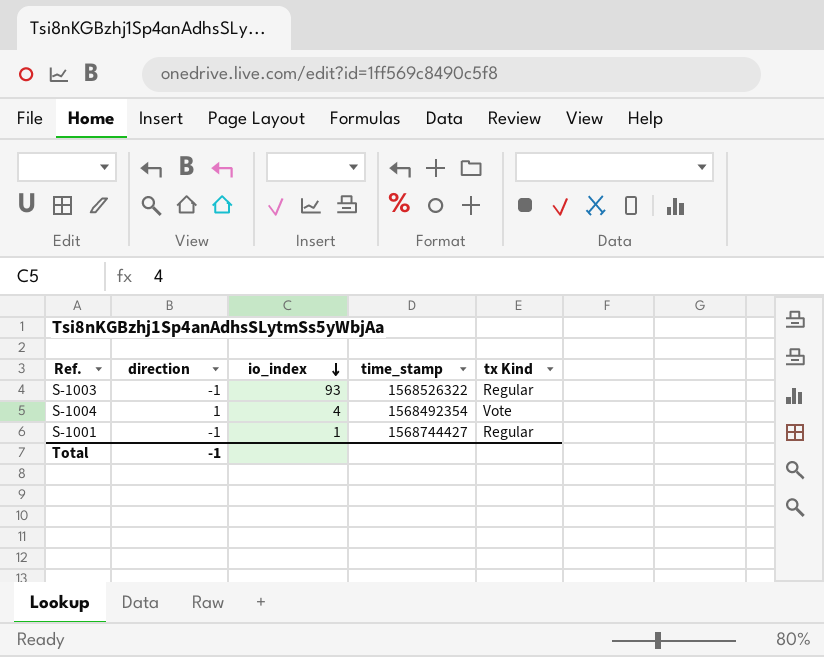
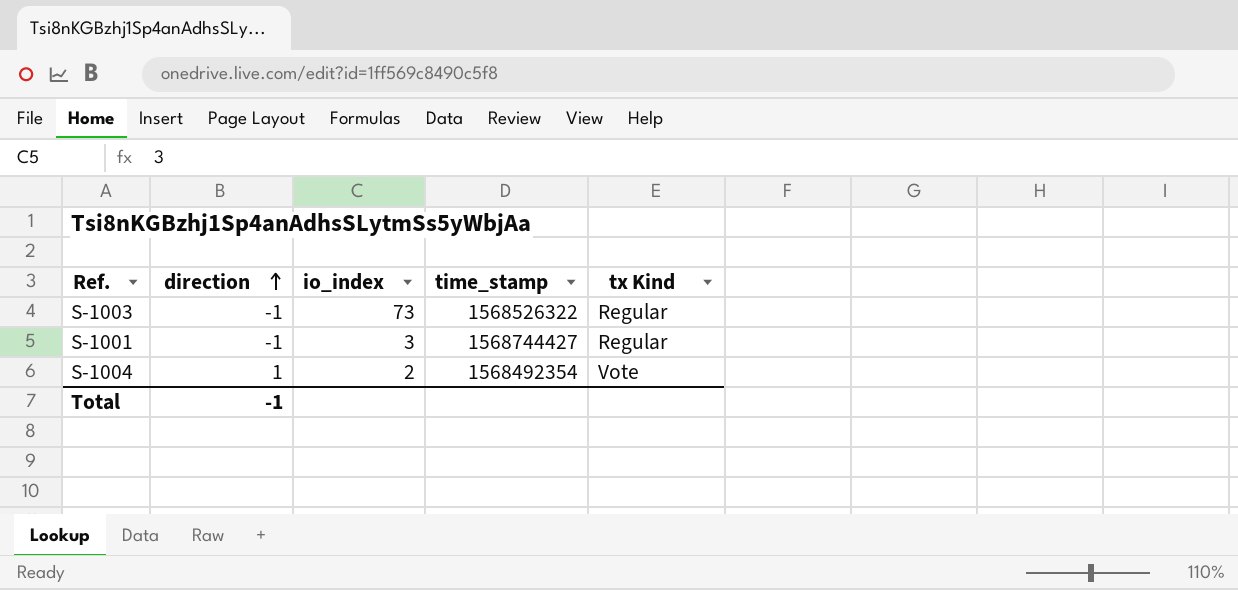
row order: io_index descending -> direction ascending
S-1003 | io_index: 93 -> 73
S-1001 | io_index: 1 -> 3
S-1004 | io_index: 4 -> 2

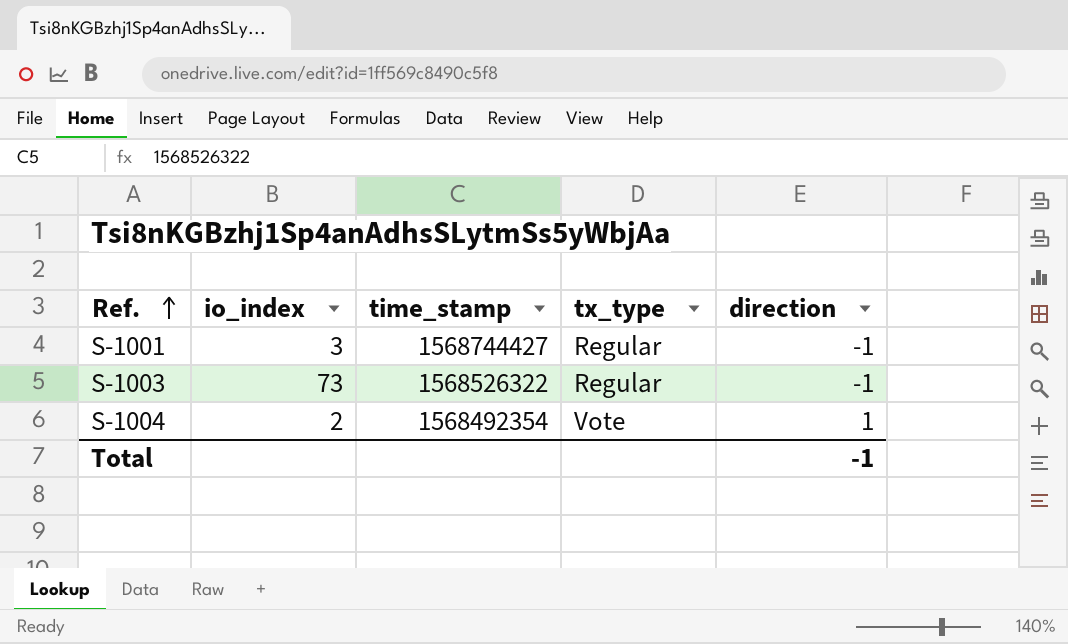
row order: direction ascending -> Ref. ascending
column name: tx Kind -> tx_type
column direction | position: 2 -> 5

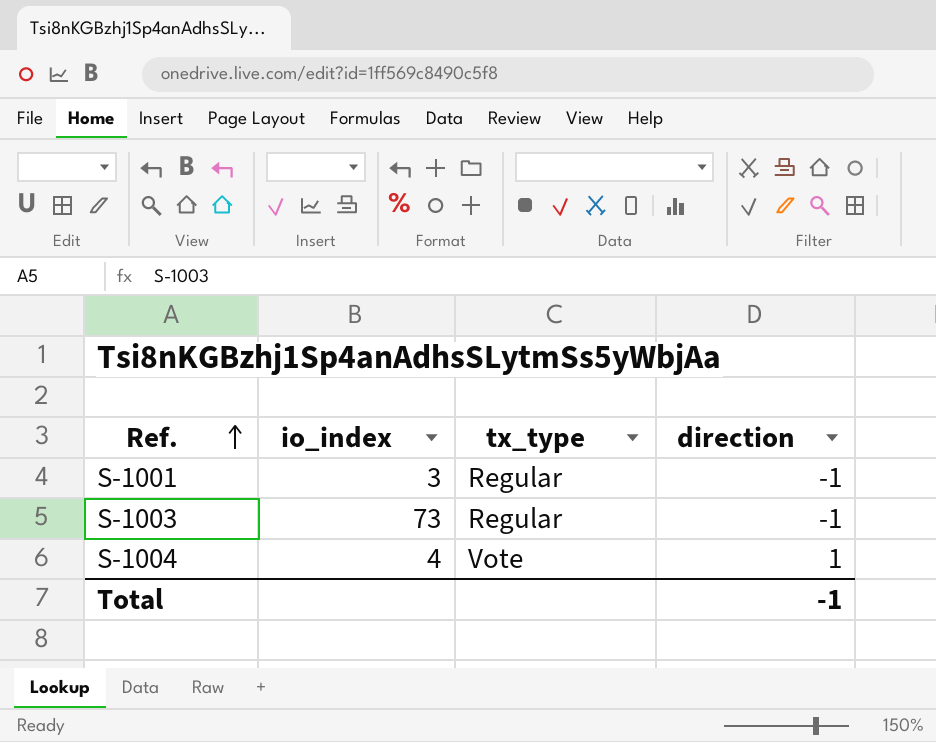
column time_stamp | position: 3 -> none
S-1004 | io_index: 2 -> 4

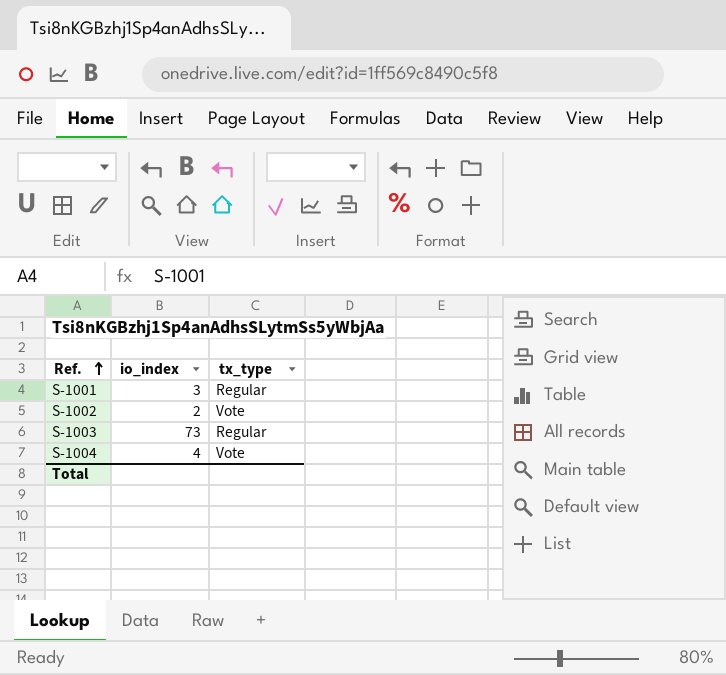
column direction | position: 4 -> none
row S-1002: none -> 2 | Vote

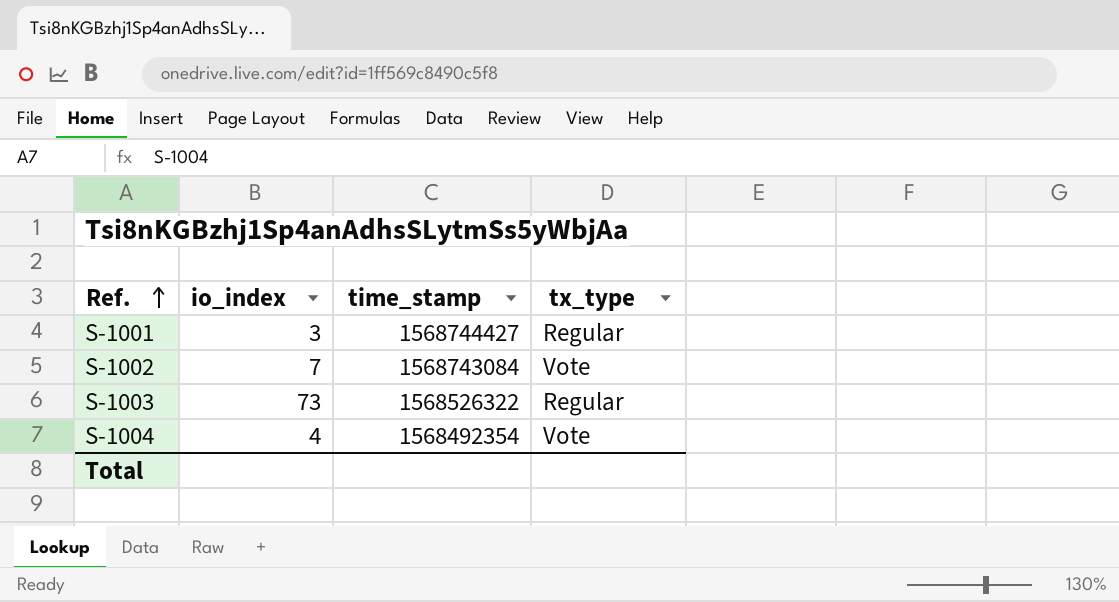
column time_stamp | position: none -> 3
S-1002 | io_index: 2 -> 7

